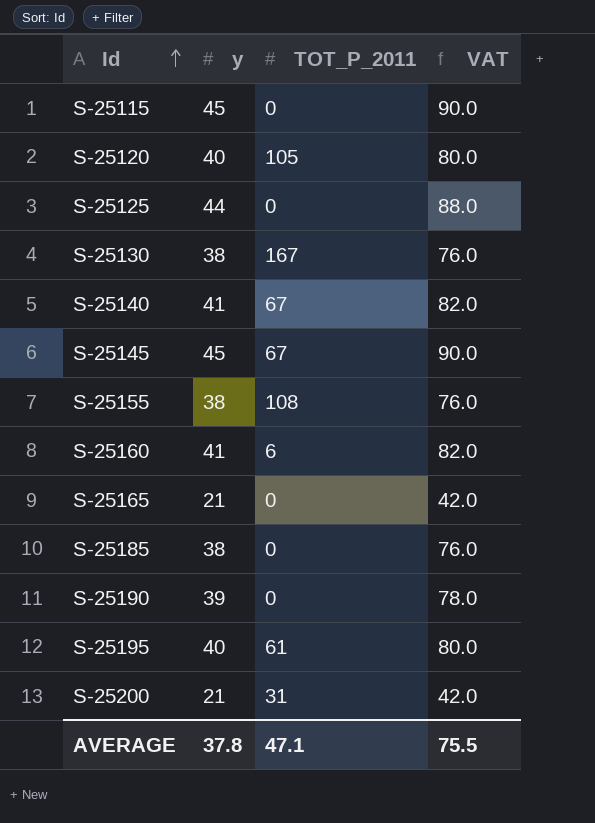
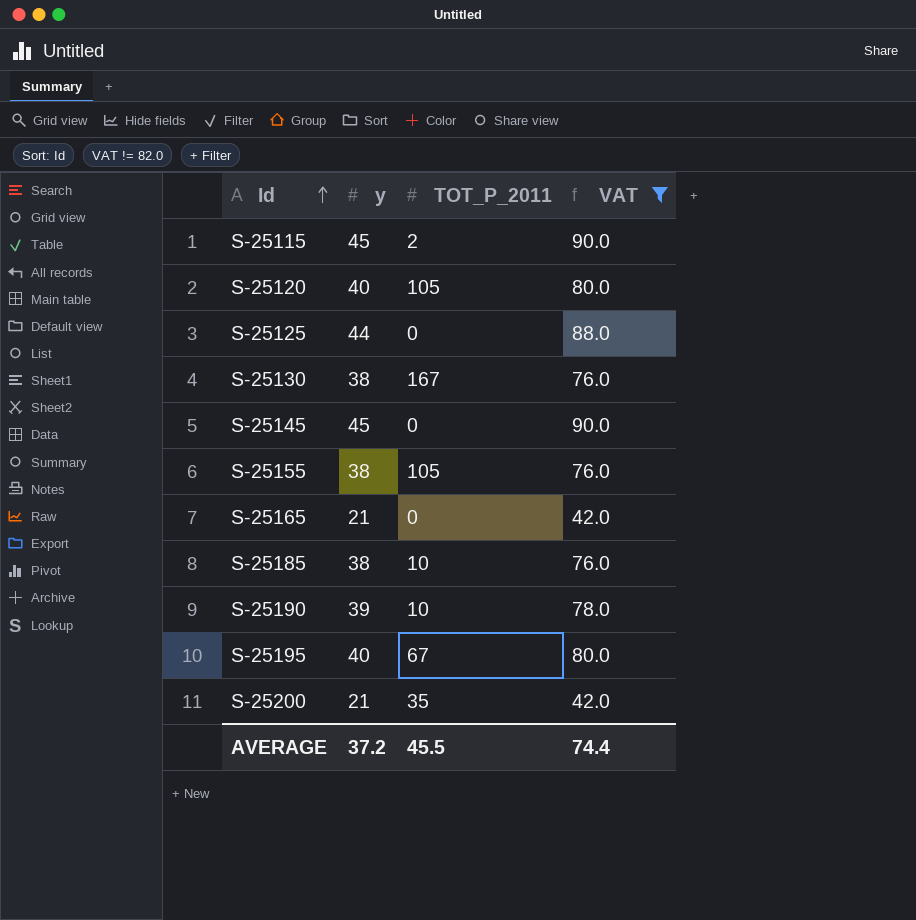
filter: none -> VAT != 82.0
S-25115 | TOT_P_2011: 0 -> 2
S-25145 | TOT_P_2011: 67 -> 0
S-25155 | TOT_P_2011: 108 -> 105
S-25185 | TOT_P_2011: 0 -> 10
S-25190 | TOT_P_2011: 0 -> 10
S-25195 | TOT_P_2011: 61 -> 67
S-25200 | TOT_P_2011: 31 -> 35
AVERAGE | y: 37.8 -> 37.2
AVERAGE | TOT_P_2011: 47.1 -> 45.5
AVERAGE | VAT: 75.5 -> 74.4

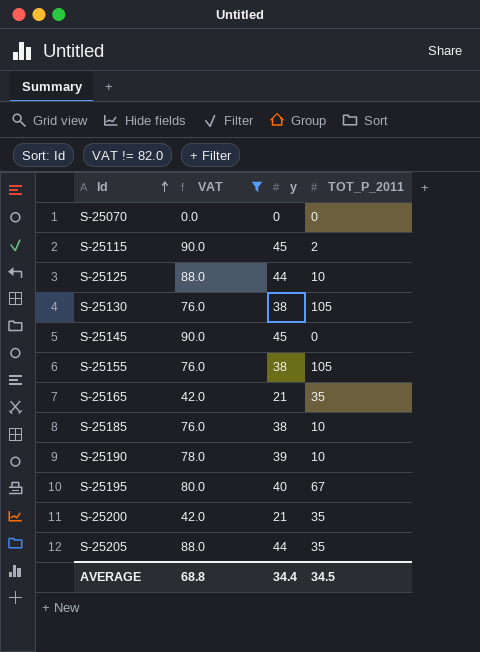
column VAT | position: 4 -> 2
row S-25120: 40 | 105 | 80.0 -> none
row S-25070: none -> 0.0 | 0 | 0
S-25125 | TOT_P_2011: 0 -> 10
S-25130 | TOT_P_2011: 167 -> 105
S-25165 | TOT_P_2011: 0 -> 35
row S-25205: none -> 88.0 | 44 | 35
AVERAGE | VAT: 74.4 -> 68.8
AVERAGE | y: 37.2 -> 34.4
AVERAGE | TOT_P_2011: 45.5 -> 34.5

